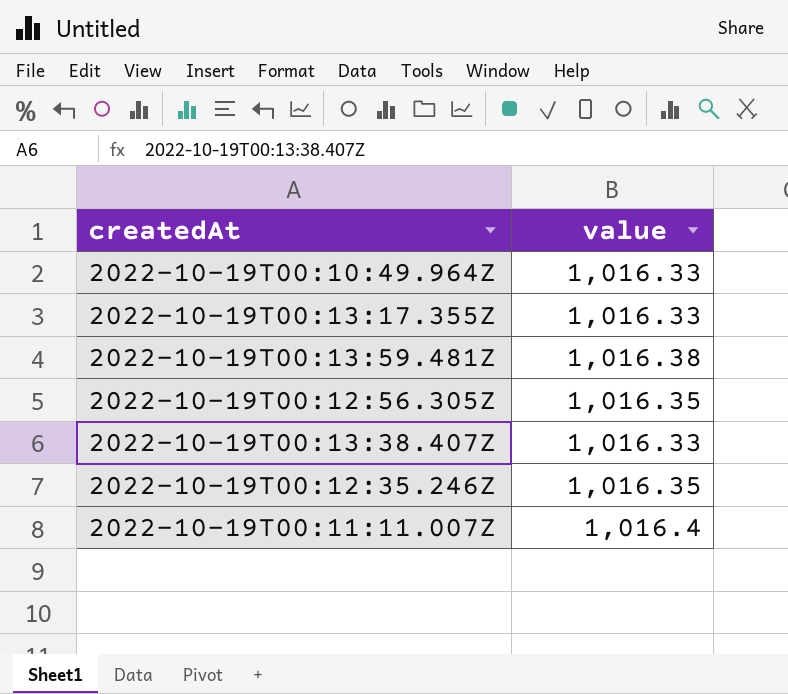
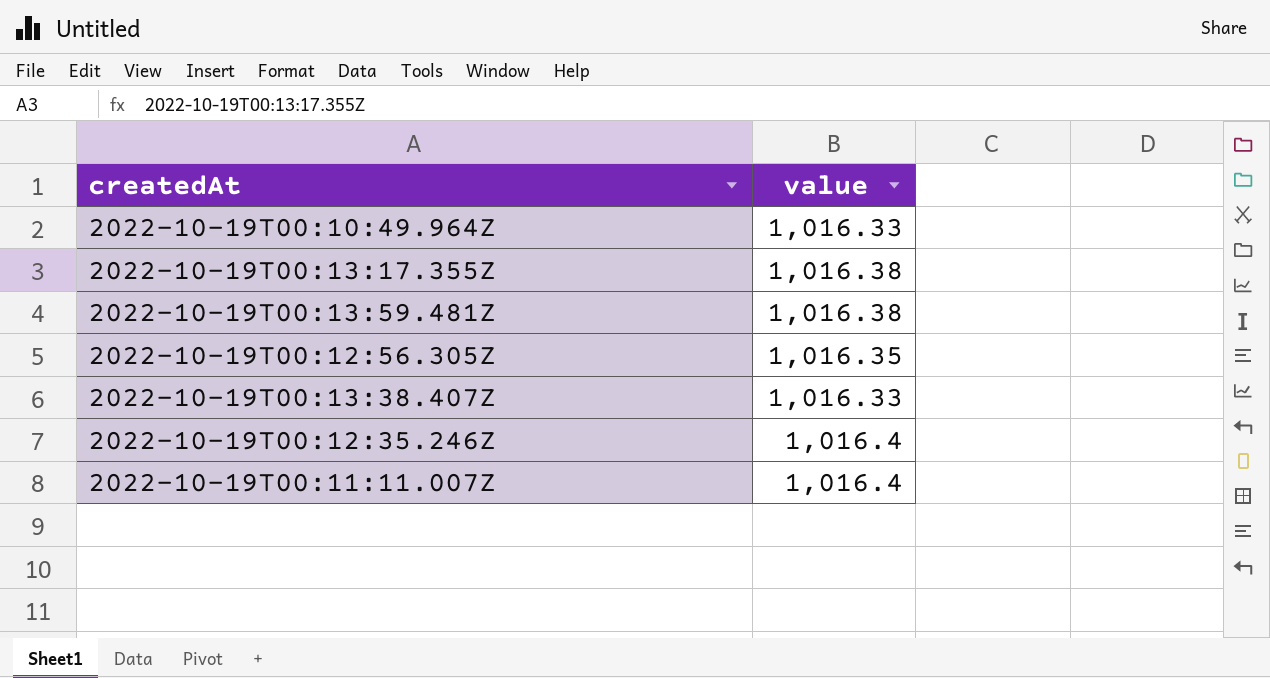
2022-10-19T00:13:17.355Z | value: 1,016.33 -> 1,016.38
2022-10-19T00:12:35.246Z | value: 1,016.35 -> 1,016.4

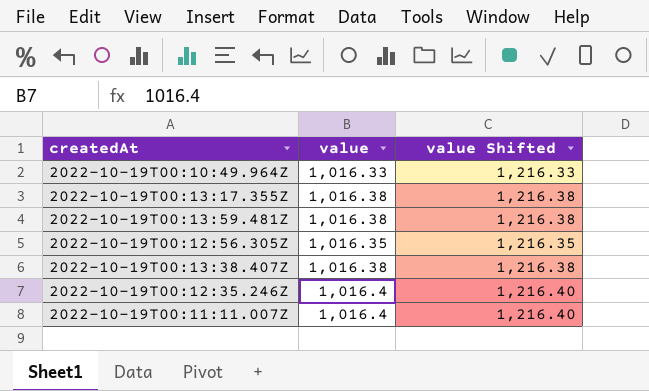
column value Shifted | formula: none -> [value] + 200
2022-10-19T00:13:38.407Z | value: 1,016.33 -> 1,016.38

